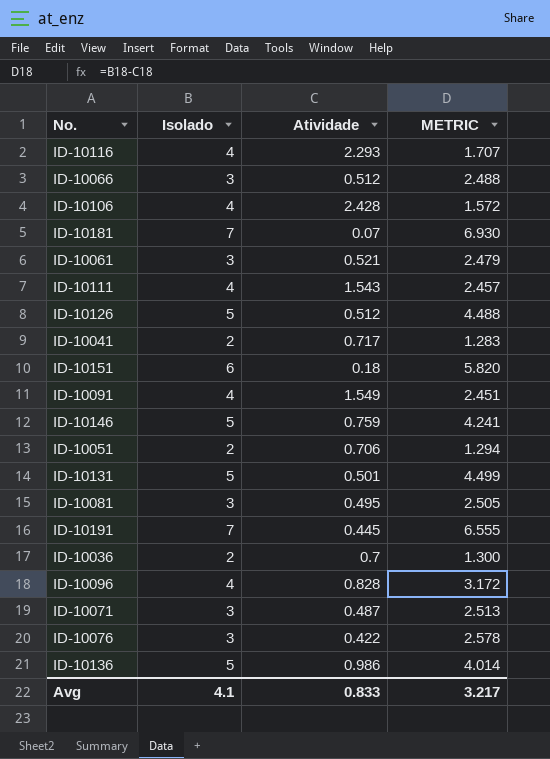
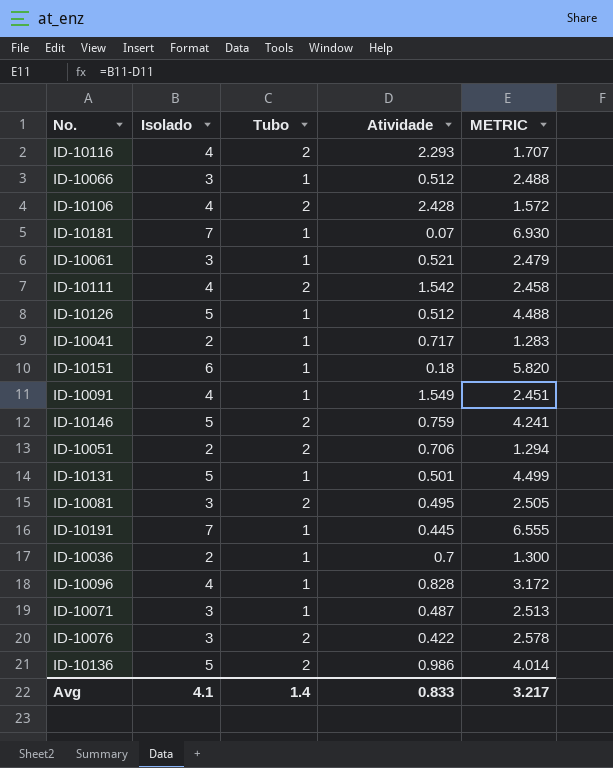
column Tubo | position: none -> 3
ID-10111 | Atividade: 1.543 -> 1.542
ID-10111 | METRIC: 2.457 -> 2.458

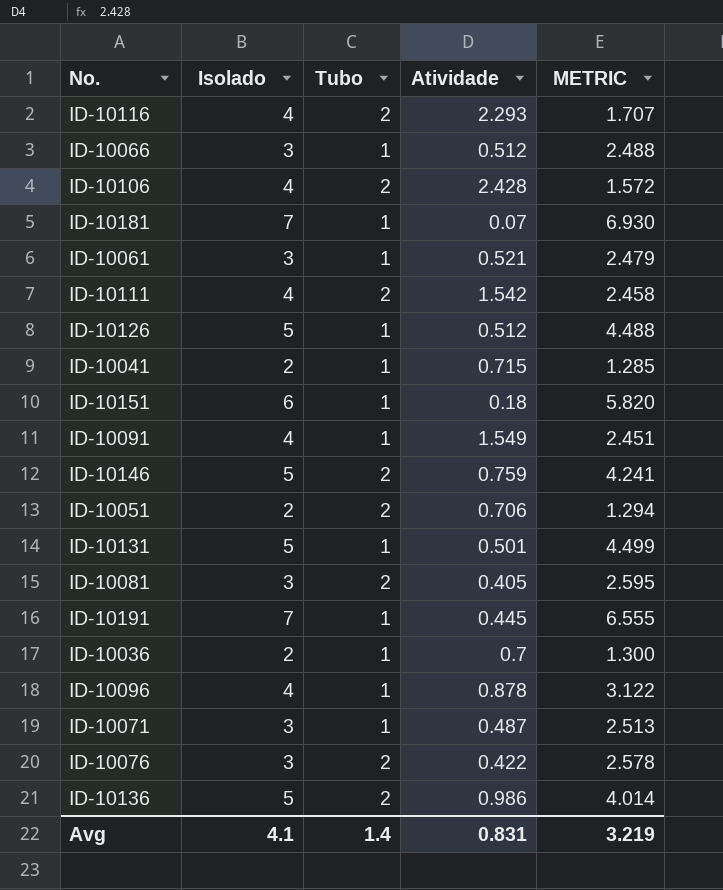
ID-10041 | Atividade: 0.717 -> 0.715
ID-10041 | METRIC: 1.283 -> 1.285
ID-10081 | Atividade: 0.495 -> 0.405
ID-10081 | METRIC: 2.505 -> 2.595
ID-10096 | Atividade: 0.828 -> 0.878
ID-10096 | METRIC: 3.172 -> 3.122
Avg | Atividade: 0.833 -> 0.831
Avg | METRIC: 3.217 -> 3.219

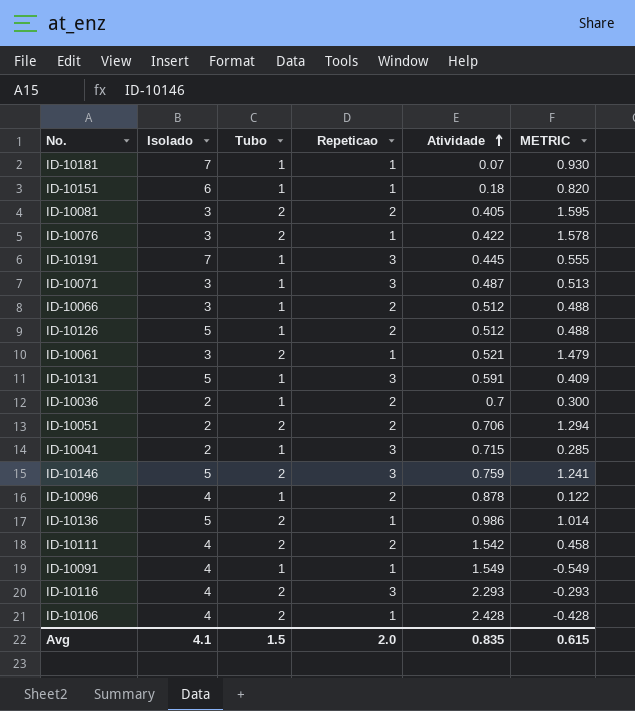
row order: none -> Atividade ascending
column Repeticao | position: none -> 4
column METRIC | formula: [Isolado] - [Atividade] -> [Tubo] - [Atividade]
ID-10061 | Tubo: 1 -> 2
ID-10131 | Atividade: 0.501 -> 0.591
Avg | Tubo: 1.4 -> 1.5
Avg | Atividade: 0.831 -> 0.835
Avg | METRIC: 3.219 -> 0.615

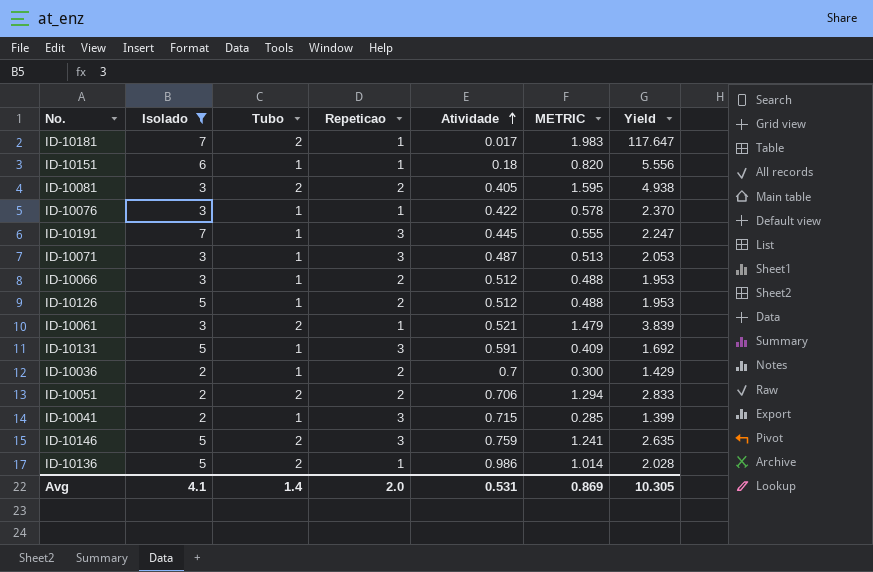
filter: none -> Isolado != 4
column Yield | formula: none -> [Tubo] / [Atividade]
ID-10181 | Tubo: 1 -> 2
ID-10181 | Atividade: 0.07 -> 0.017
ID-10181 | METRIC: 0.930 -> 1.983
ID-10076 | Tubo: 2 -> 1
ID-10076 | METRIC: 1.578 -> 0.578
Avg | Tubo: 1.5 -> 1.4
Avg | Atividade: 0.835 -> 0.531
Avg | METRIC: 0.615 -> 0.869

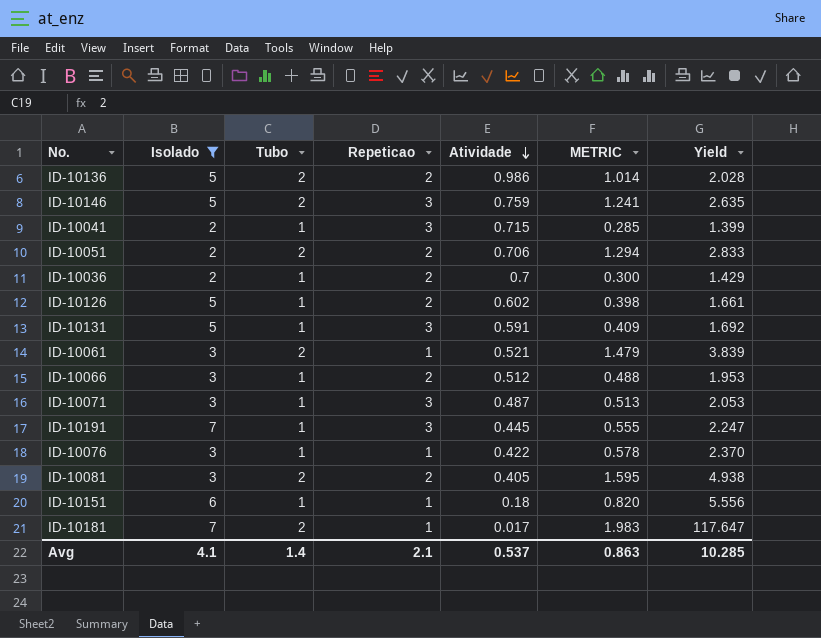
row order: Atividade ascending -> Atividade descending
ID-10136 | Repeticao: 1 -> 2
ID-10126 | Atividade: 0.512 -> 0.602
ID-10126 | METRIC: 0.488 -> 0.398
ID-10126 | Yield: 1.953 -> 1.661
Avg | Repeticao: 2.0 -> 2.1
Avg | Atividade: 0.531 -> 0.537
Avg | METRIC: 0.869 -> 0.863
Avg | Yield: 10.305 -> 10.285

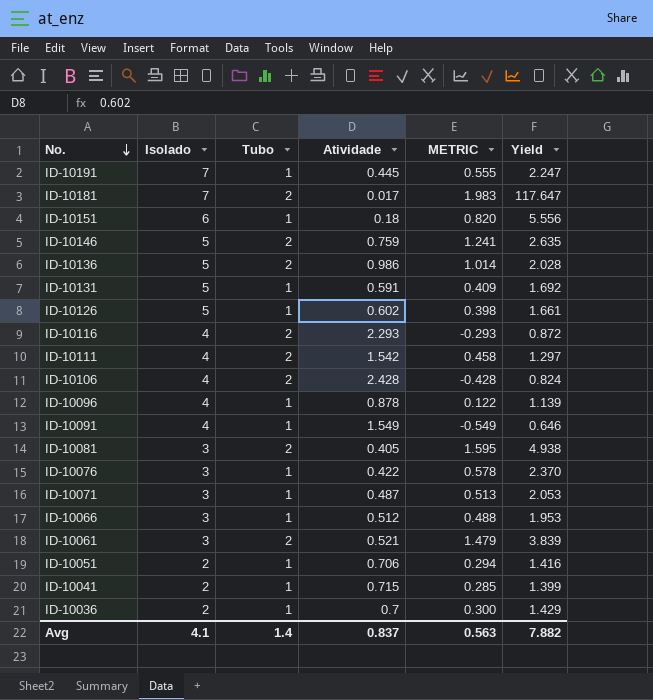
filter: Isolado != 4 -> none
row order: Atividade descending -> No. descending
column Repeticao | position: 4 -> none
ID-10051 | Tubo: 2 -> 1
ID-10051 | METRIC: 1.294 -> 0.294
ID-10051 | Yield: 2.833 -> 1.416
Avg | Atividade: 0.537 -> 0.837
Avg | METRIC: 0.863 -> 0.563
Avg | Yield: 10.285 -> 7.882

